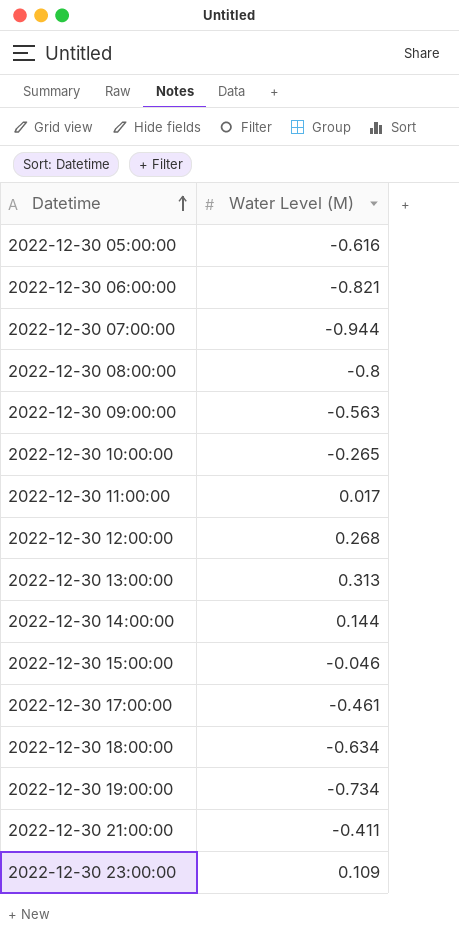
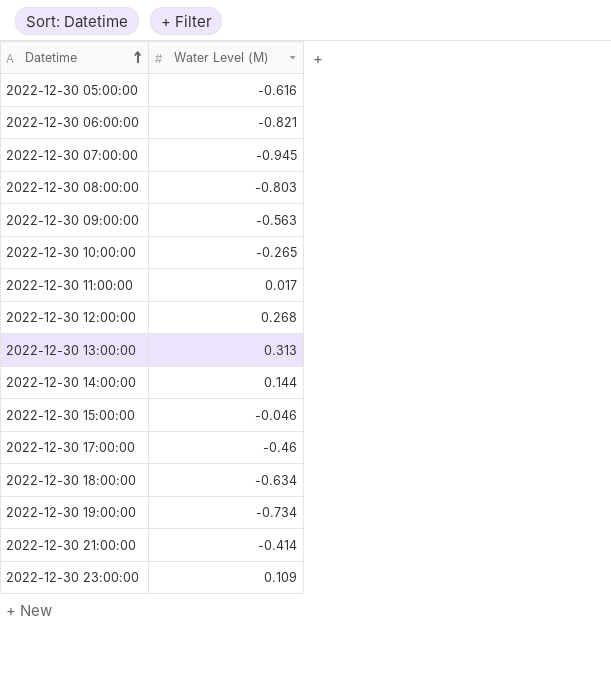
2022-12-30 07:00:00 | Water Level (M): -0.944 -> -0.945
2022-12-30 08:00:00 | Water Level (M): -0.8 -> -0.803
2022-12-30 17:00:00 | Water Level (M): -0.461 -> -0.46
2022-12-30 21:00:00 | Water Level (M): -0.411 -> -0.414

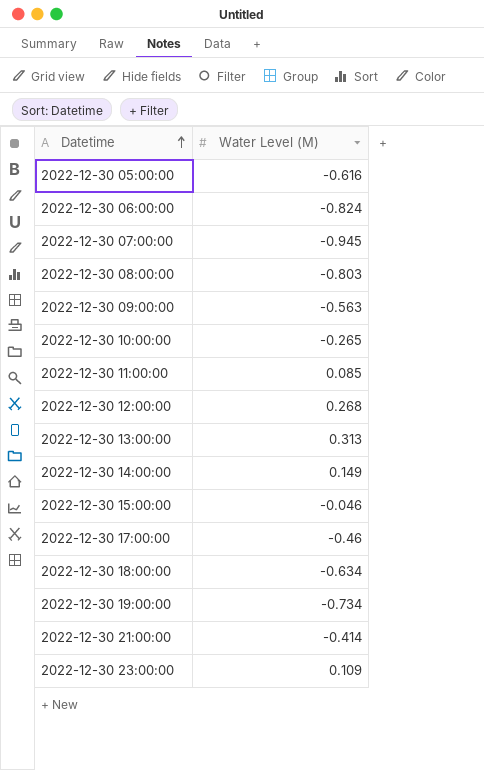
2022-12-30 06:00:00 | Water Level (M): -0.821 -> -0.824
2022-12-30 11:00:00 | Water Level (M): 0.017 -> 0.085
2022-12-30 14:00:00 | Water Level (M): 0.144 -> 0.149

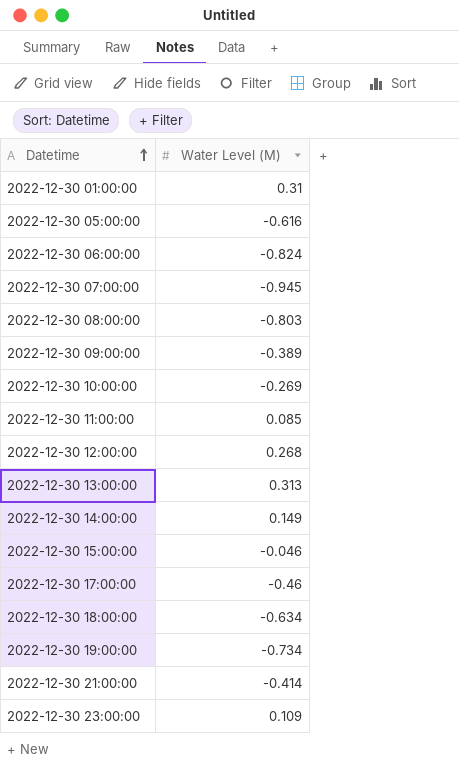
row 2022-12-30 01:00:00: none -> 0.31
2022-12-30 09:00:00 | Water Level (M): -0.563 -> -0.389
2022-12-30 10:00:00 | Water Level (M): -0.265 -> -0.269

